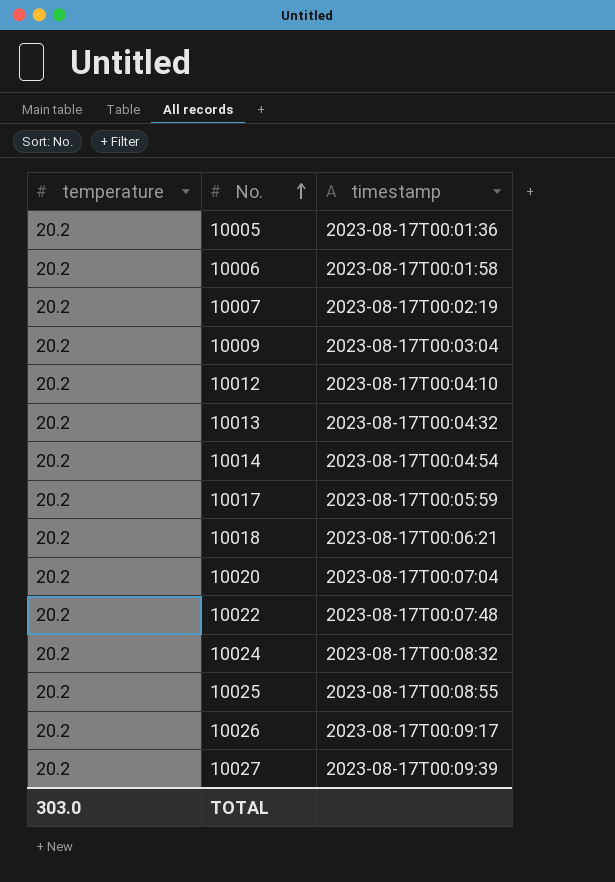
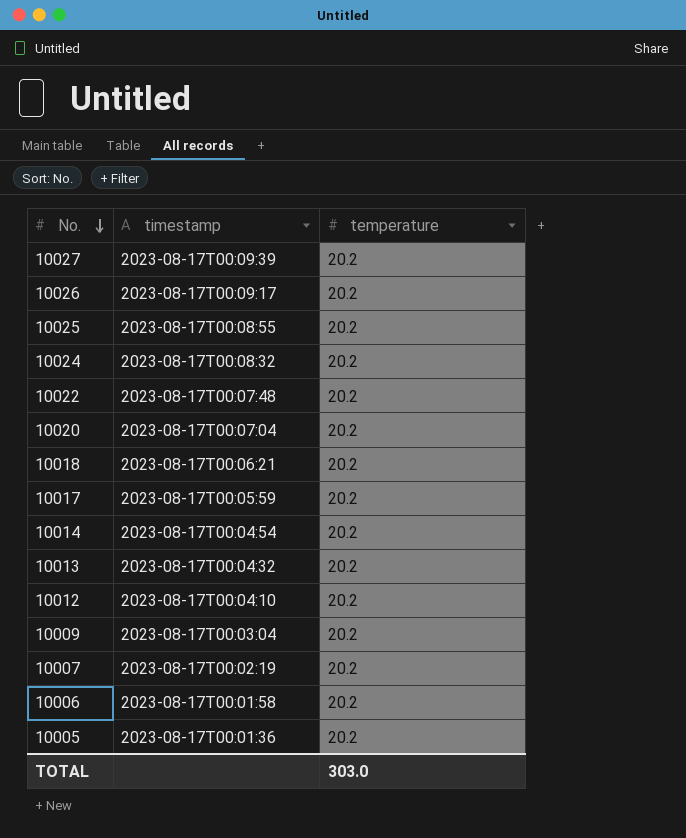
row order: No. ascending -> No. descending
column temperature | position: 1 -> 3

